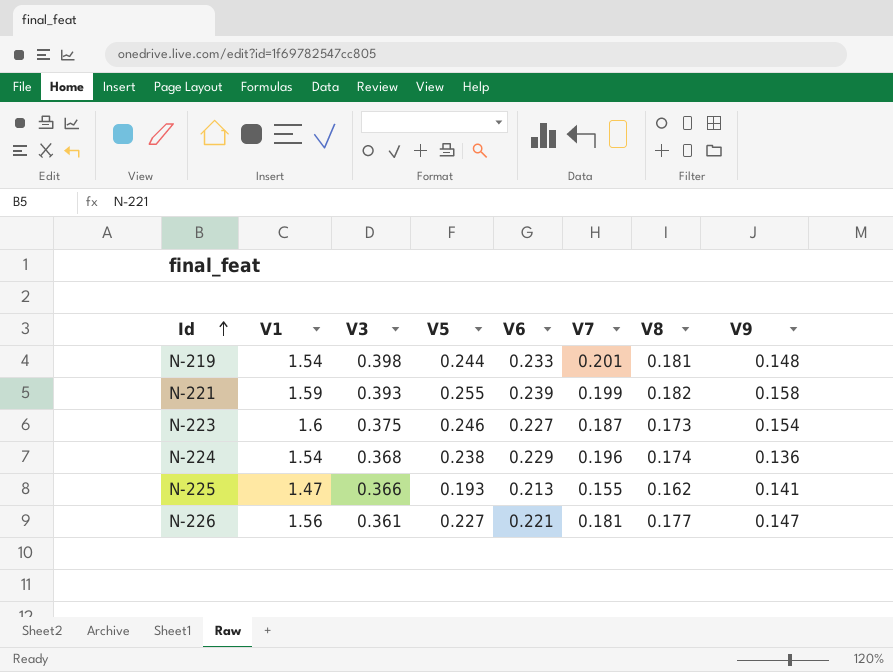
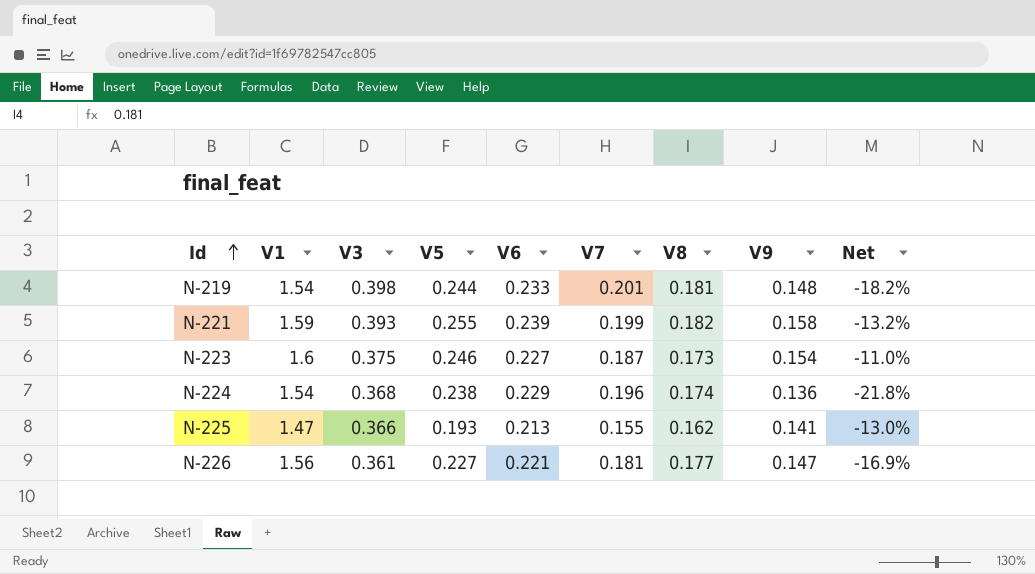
column Net | formula: none -> ([V9] - [V8]) / [V8]

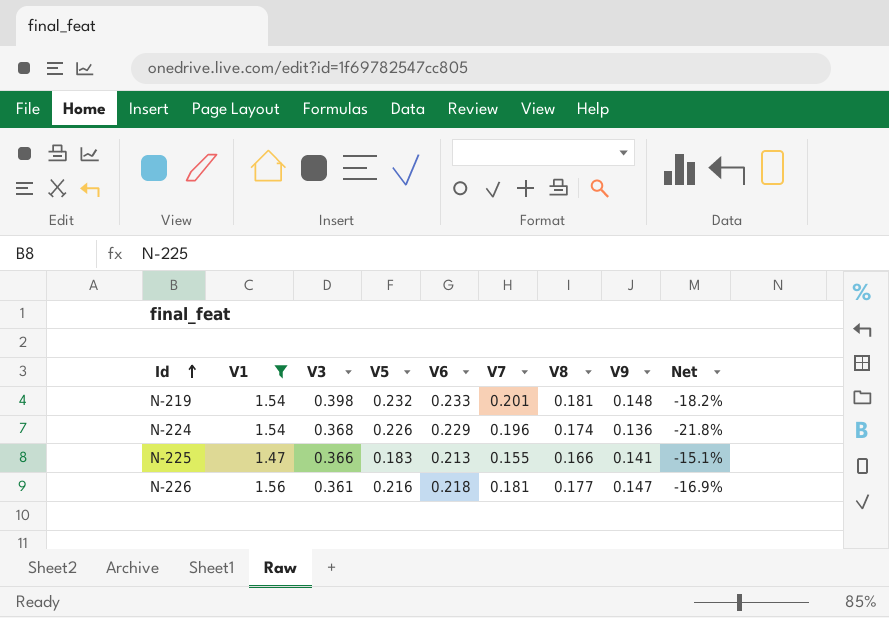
filter: none -> V1 <= 1.56
N-219 | V5: 0.244 -> 0.232
N-224 | V5: 0.238 -> 0.226
N-225 | V5: 0.193 -> 0.183
N-225 | V8: 0.162 -> 0.166
N-225 | Net: -13.0% -> -15.1%
N-226 | V5: 0.227 -> 0.216
N-226 | V6: 0.221 -> 0.218

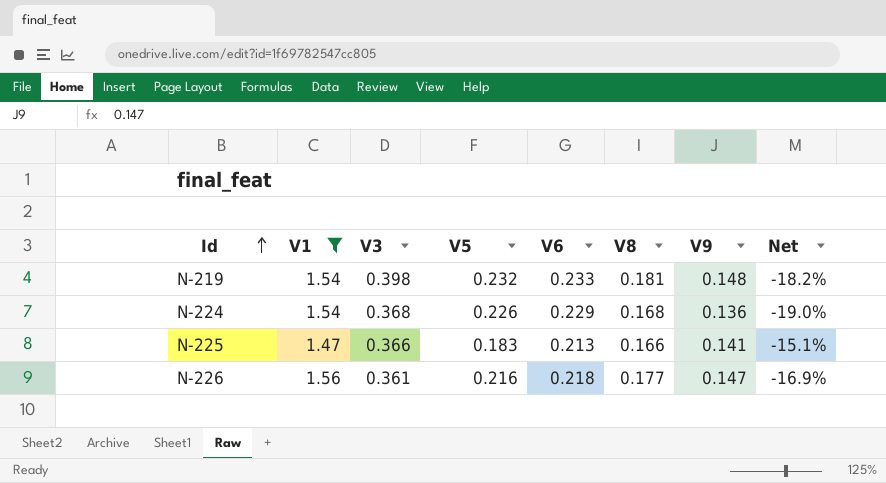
column V7 | position: 6 -> none
N-224 | V8: 0.174 -> 0.168
N-224 | Net: -21.8% -> -19.0%

